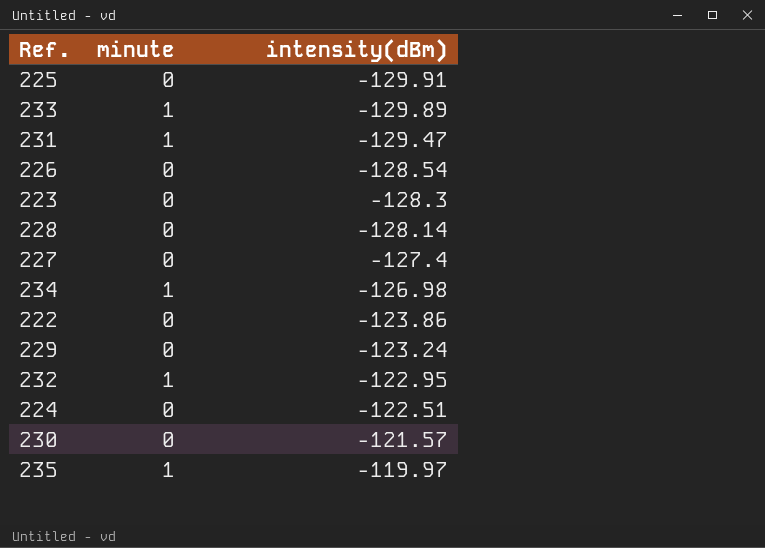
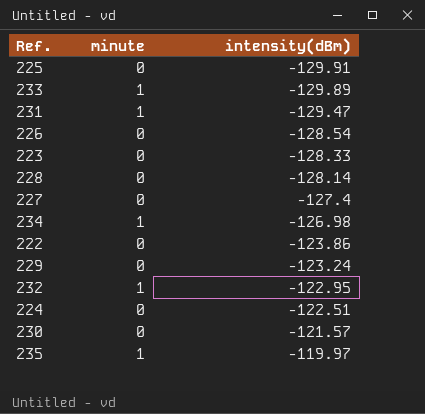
223 | intensity(dBm): -128.3 -> -128.33

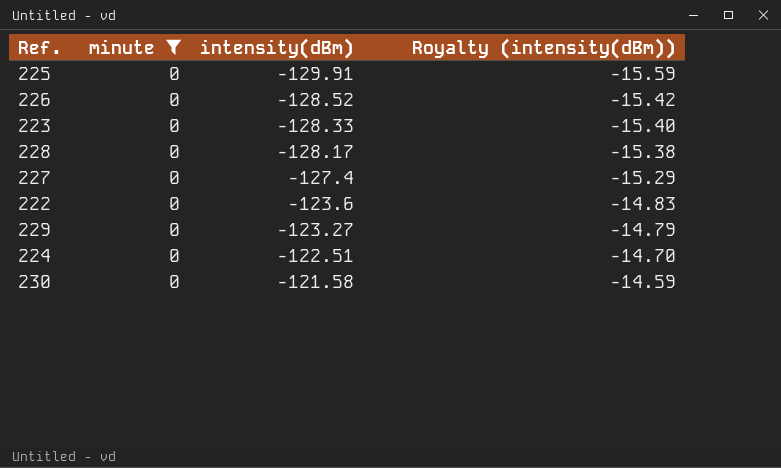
filter: none -> minute = 0
column Royalty (intensity(dBm)) | formula: none -> [intensity(dBm)] * 0.12
226 | intensity(dBm): -128.54 -> -128.52
228 | intensity(dBm): -128.14 -> -128.17
222 | intensity(dBm): -123.86 -> -123.6
229 | intensity(dBm): -123.24 -> -123.27
230 | intensity(dBm): -121.57 -> -121.58

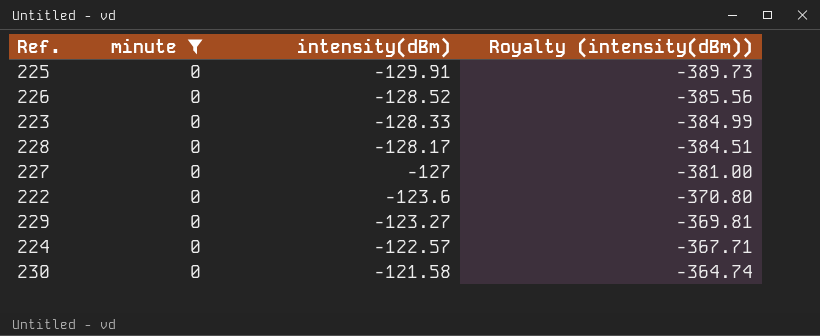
column Royalty (intensity(dBm)) | formula: [intensity(dBm)] * 0.12 -> [intensity(dBm)] * 3
227 | intensity(dBm): -127.4 -> -127
224 | intensity(dBm): -122.51 -> -122.57

